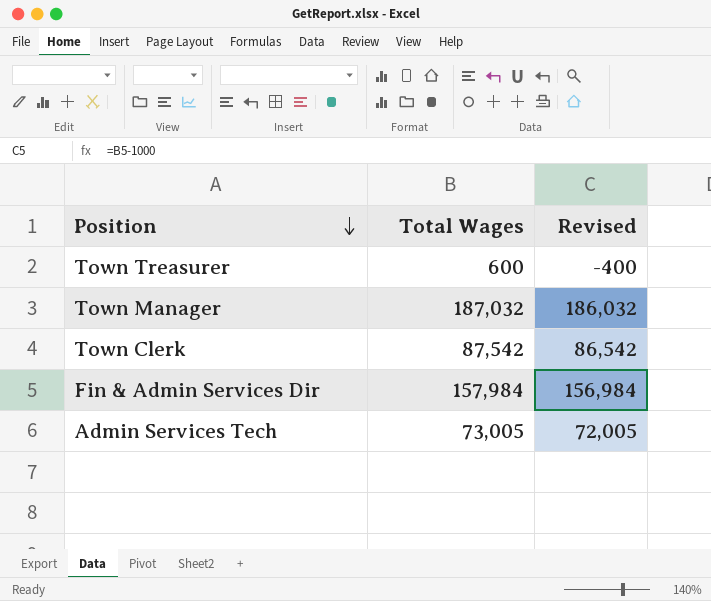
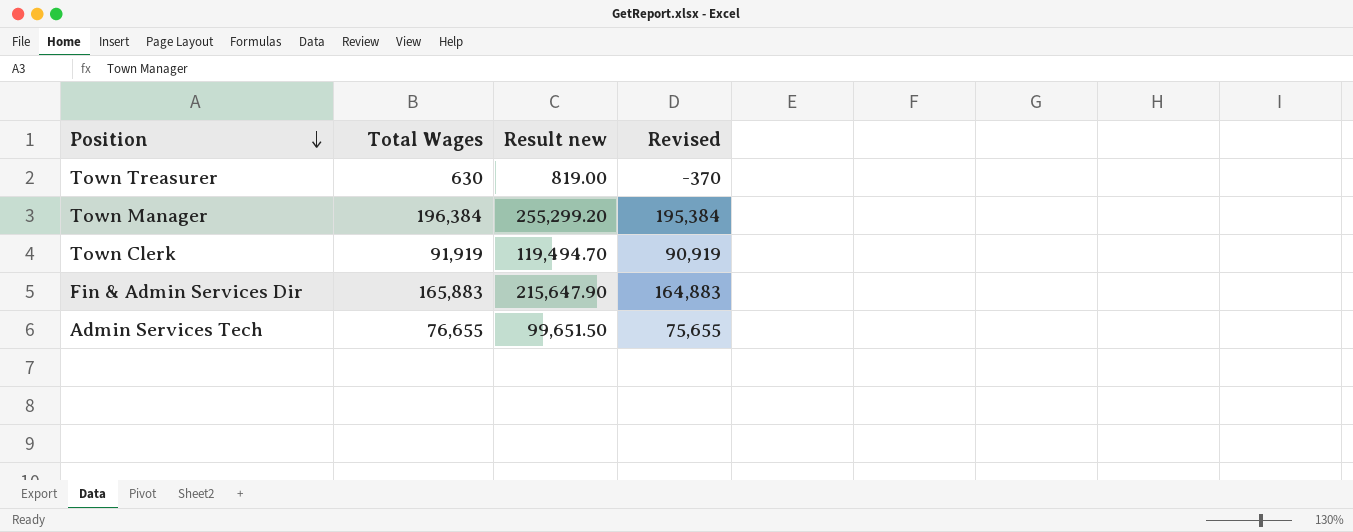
column Result new | formula: none -> [Total Wages] * 1.3
Town Treasurer | Total Wages: 600 -> 630
Town Treasurer | Revised: -400 -> -370
Town Manager | Total Wages: 187,032 -> 196,384
Town Manager | Revised: 186,032 -> 195,384
Town Clerk | Total Wages: 87,542 -> 91,919
Town Clerk | Revised: 86,542 -> 90,919
Fin & Admin Services Dir | Total Wages: 157,984 -> 165,883
Fin & Admin Services Dir | Revised: 156,984 -> 164,883
Admin Services Tech | Total Wages: 73,005 -> 76,655
Admin Services Tech | Revised: 72,005 -> 75,655

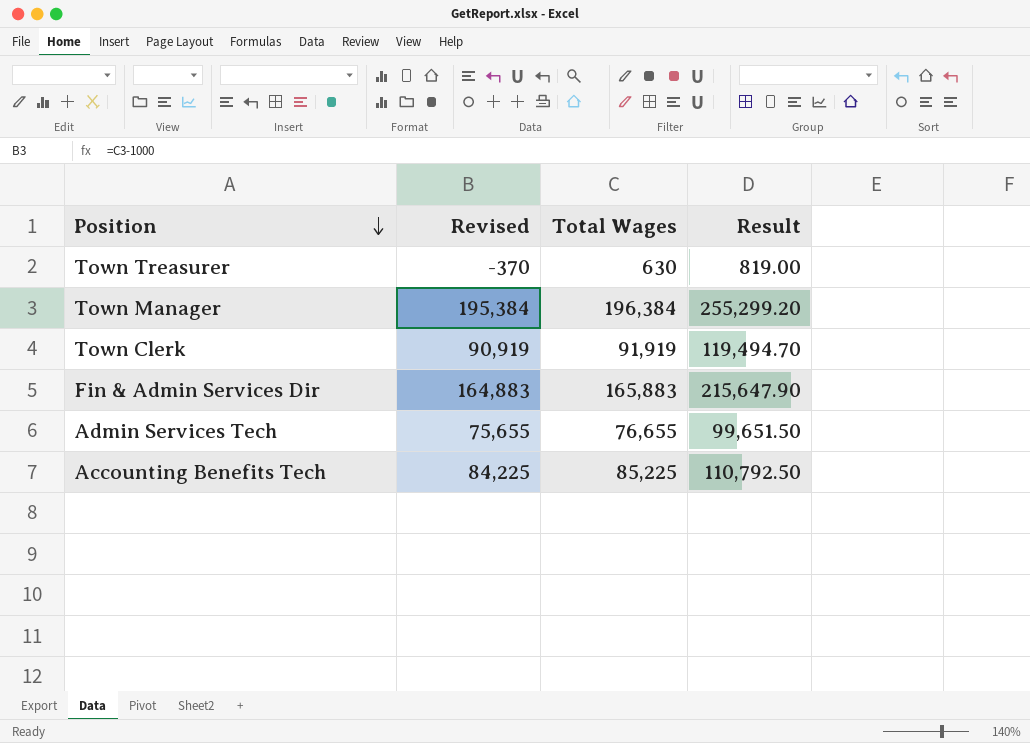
column Revised | position: 4 -> 2
column name: Result new -> Result
row Accounting Benefits Tech: none -> 84,225 | 85,225 | 110,792.50

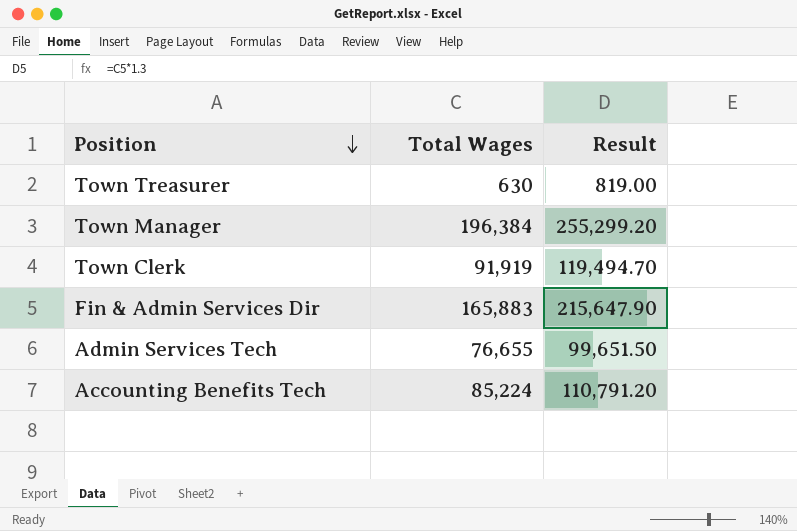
column Revised | formula: [Total Wages] - 1000 -> none
Accounting Benefits Tech | Total Wages: 85,225 -> 85,224
Accounting Benefits Tech | Result: 110,792.50 -> 110,791.20

